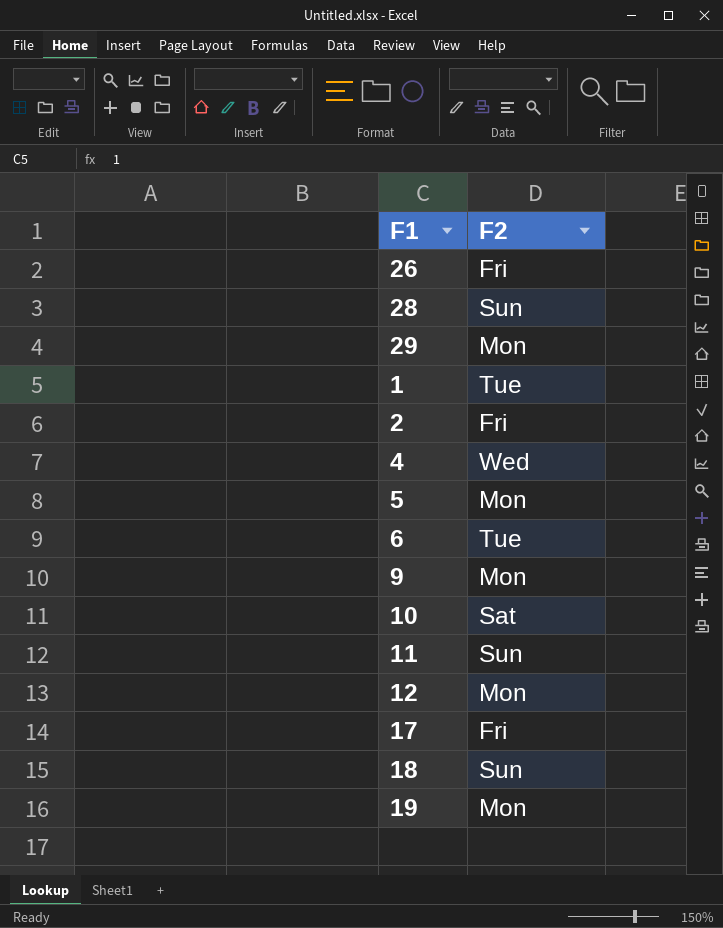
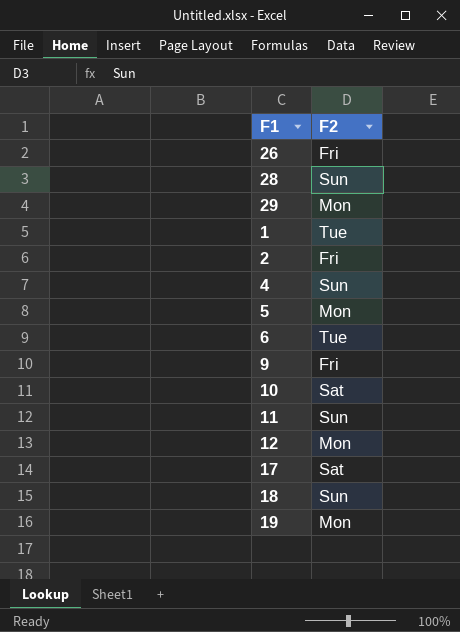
4 | F2: Wed -> Sun
9 | F2: Mon -> Fri
17 | F2: Fri -> Sat

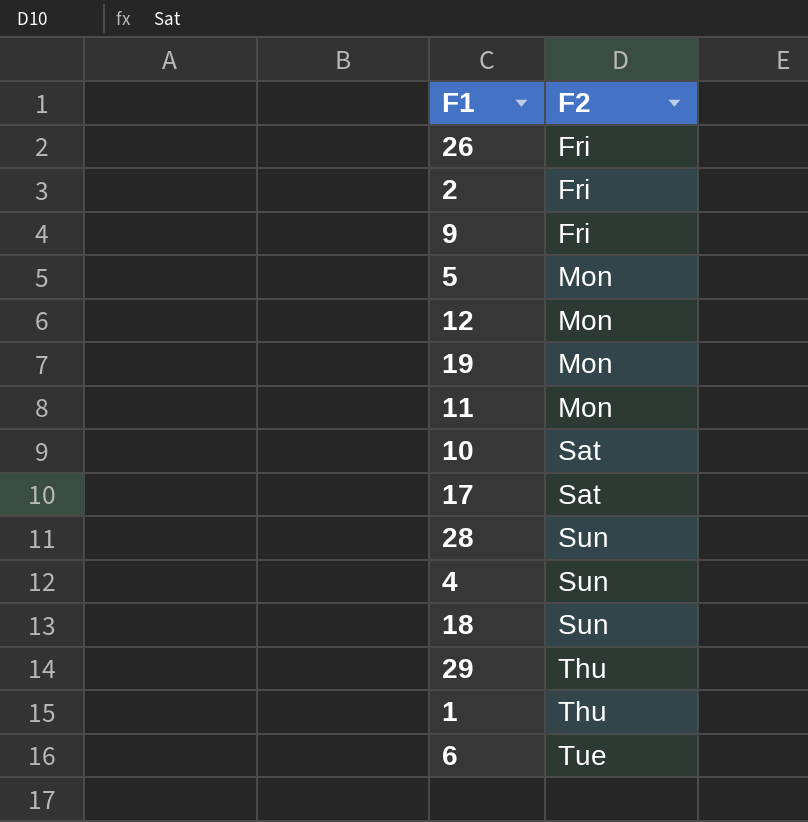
row order: none -> F2 ascending
11 | F2: Sun -> Mon
29 | F2: Mon -> Thu
1 | F2: Tue -> Thu

